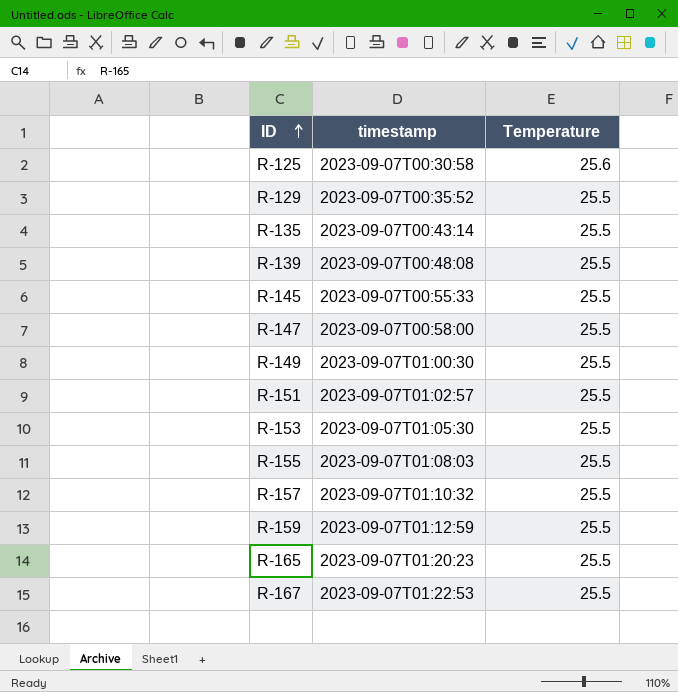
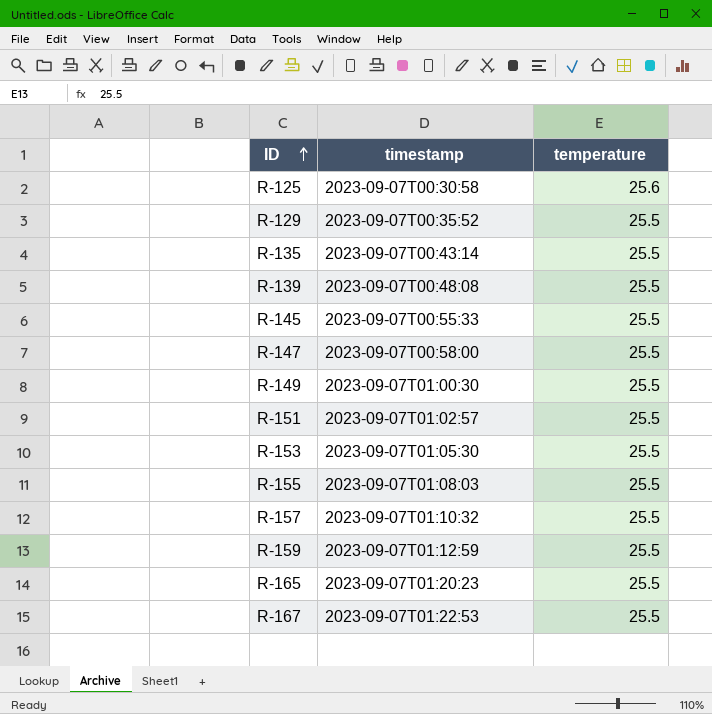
column name: Temperature -> temperature

